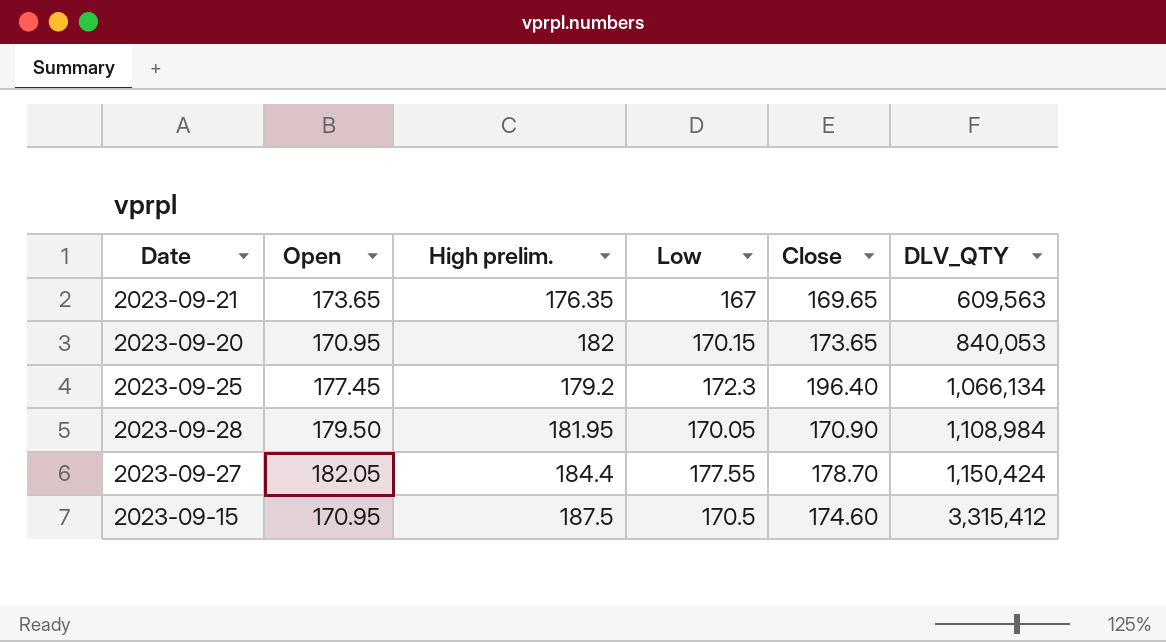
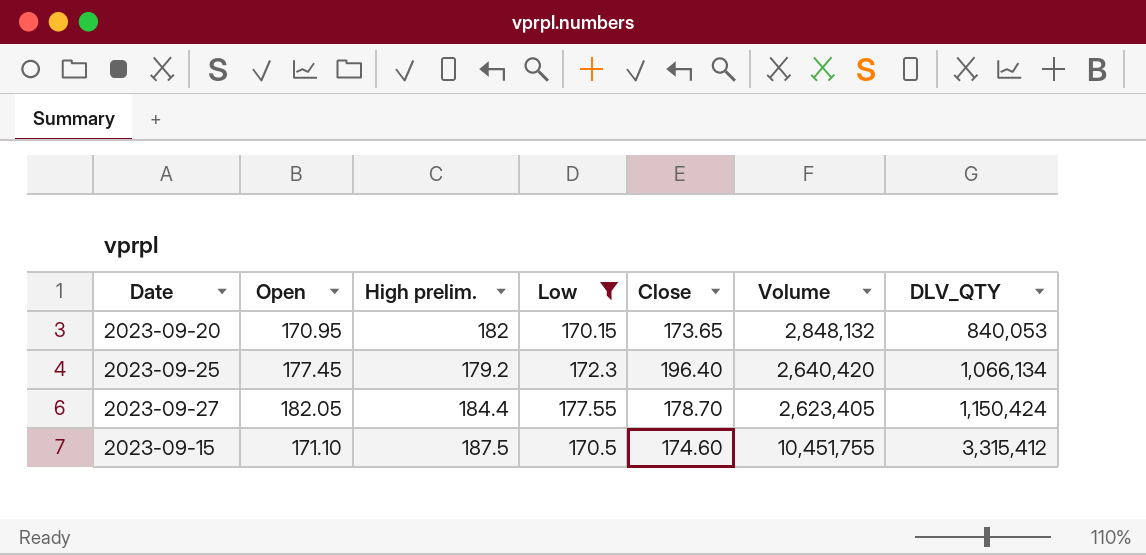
filter: none -> Low >= 170.15
column Volume | position: none -> 6
2023-09-15 | Open: 170.95 -> 171.10

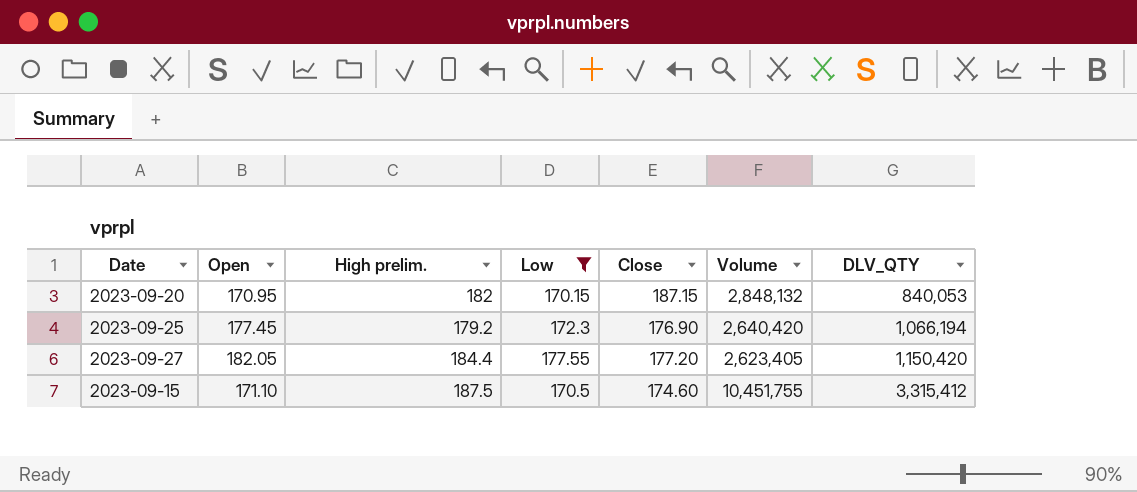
2023-09-20 | Close: 173.65 -> 187.15
2023-09-25 | Close: 196.40 -> 176.90
2023-09-25 | DLV_QTY: 1,066,134 -> 1,066,194
2023-09-27 | Close: 178.70 -> 177.20
2023-09-27 | DLV_QTY: 1,150,424 -> 1,150,420

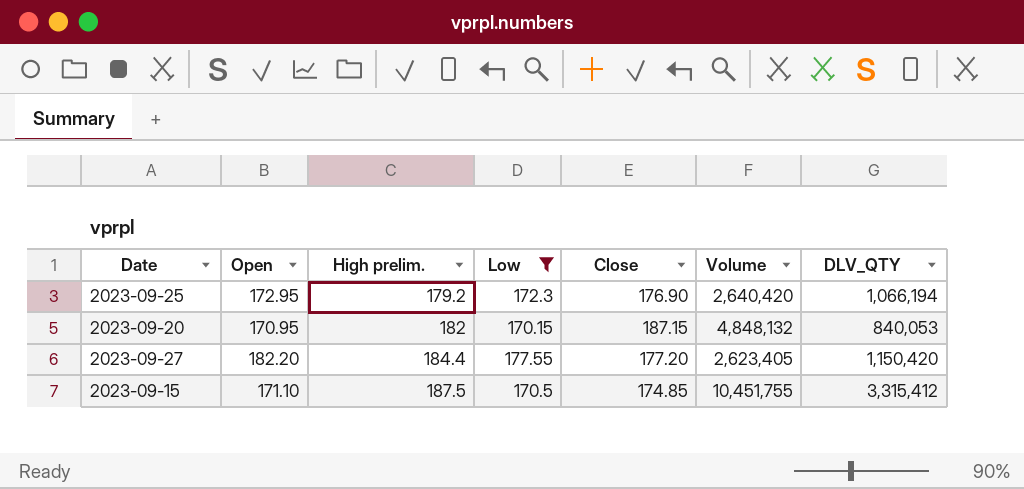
row order: DLV_QTY ascending -> High prelim. ascending
2023-09-25 | Open: 177.45 -> 172.95
2023-09-20 | Volume: 2,848,132 -> 4,848,132
2023-09-27 | Open: 182.05 -> 182.20
2023-09-15 | Close: 174.60 -> 174.85

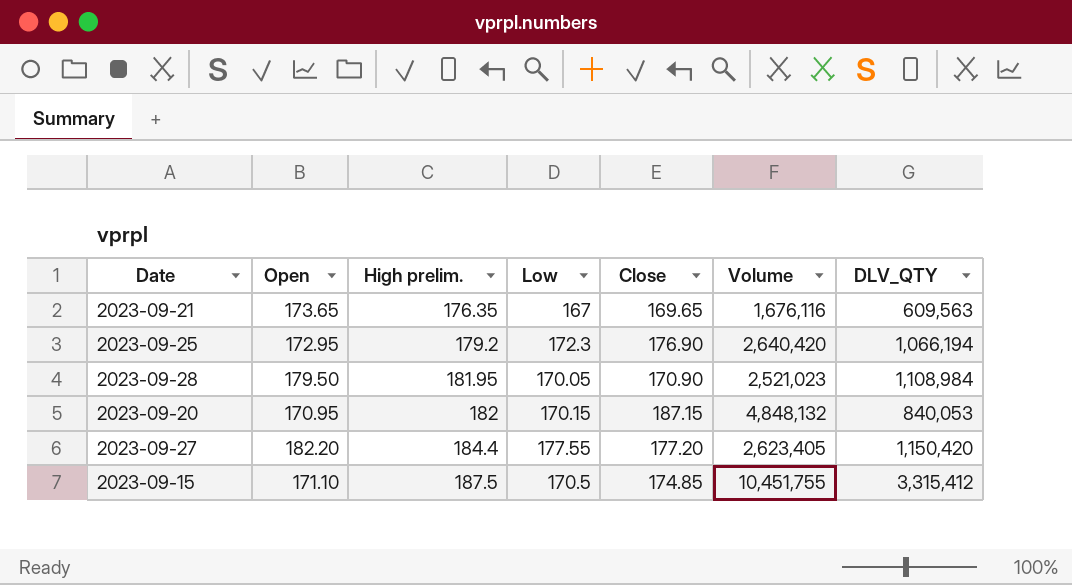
filter: Low >= 170.15 -> none

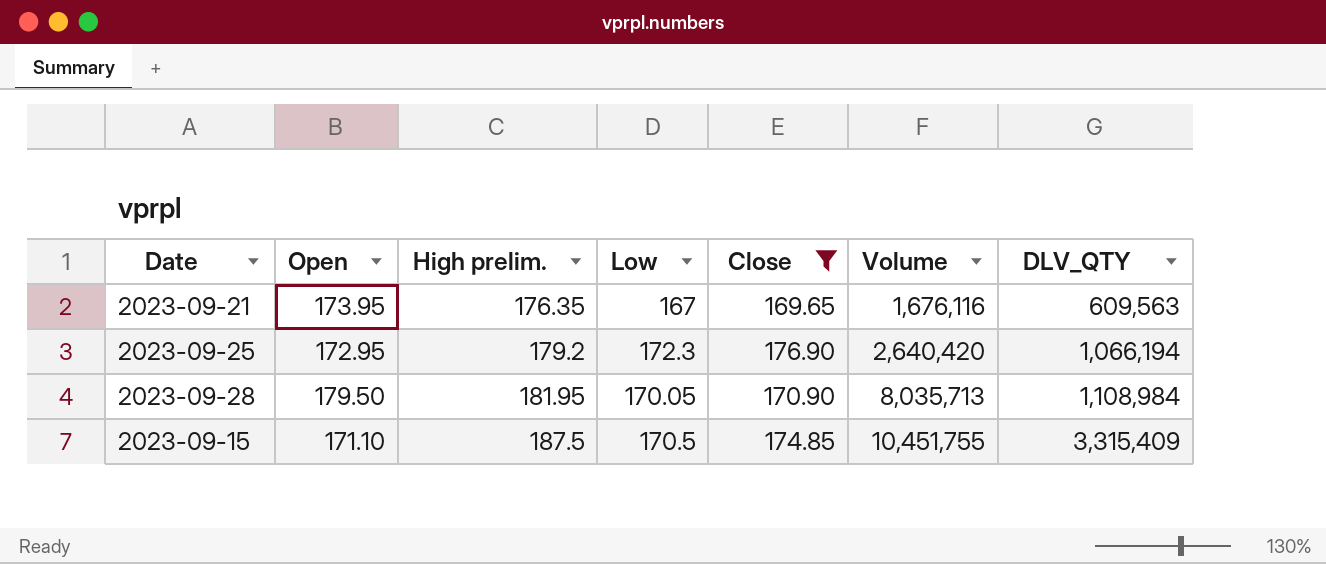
filter: none -> Close <= 176.90
2023-09-21 | Open: 173.65 -> 173.95
2023-09-28 | Volume: 2,521,023 -> 8,035,713
2023-09-15 | DLV_QTY: 3,315,412 -> 3,315,409

